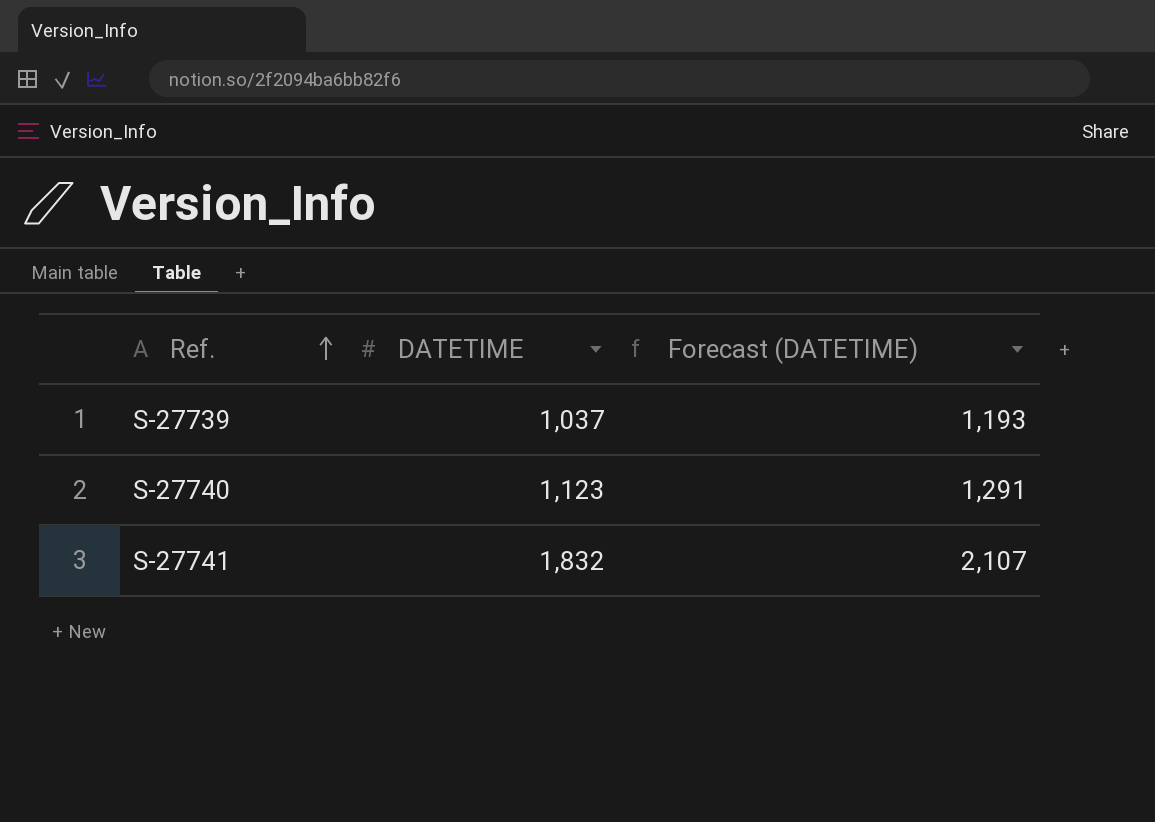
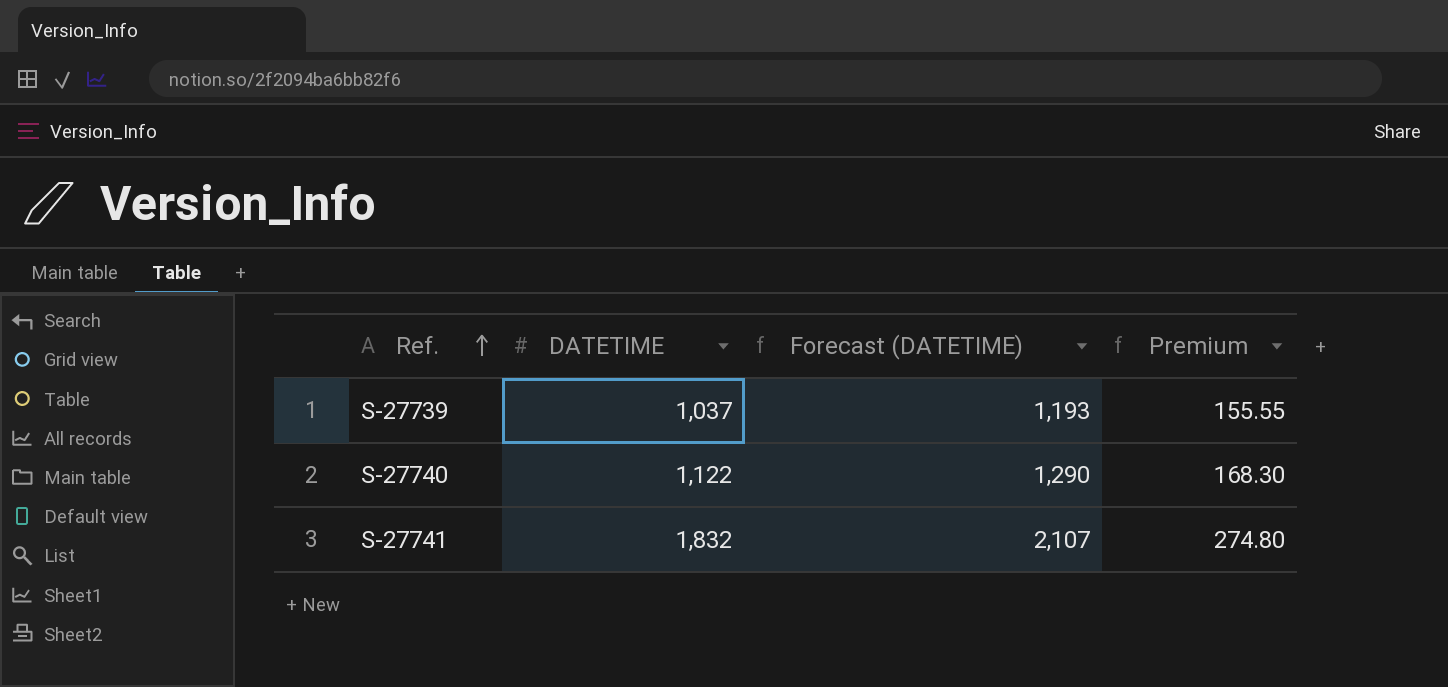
column Premium | formula: none -> [DATETIME] * 0.15
S-27740 | DATETIME: 1,123 -> 1,122
S-27740 | Forecast (DATETIME): 1,291 -> 1,290

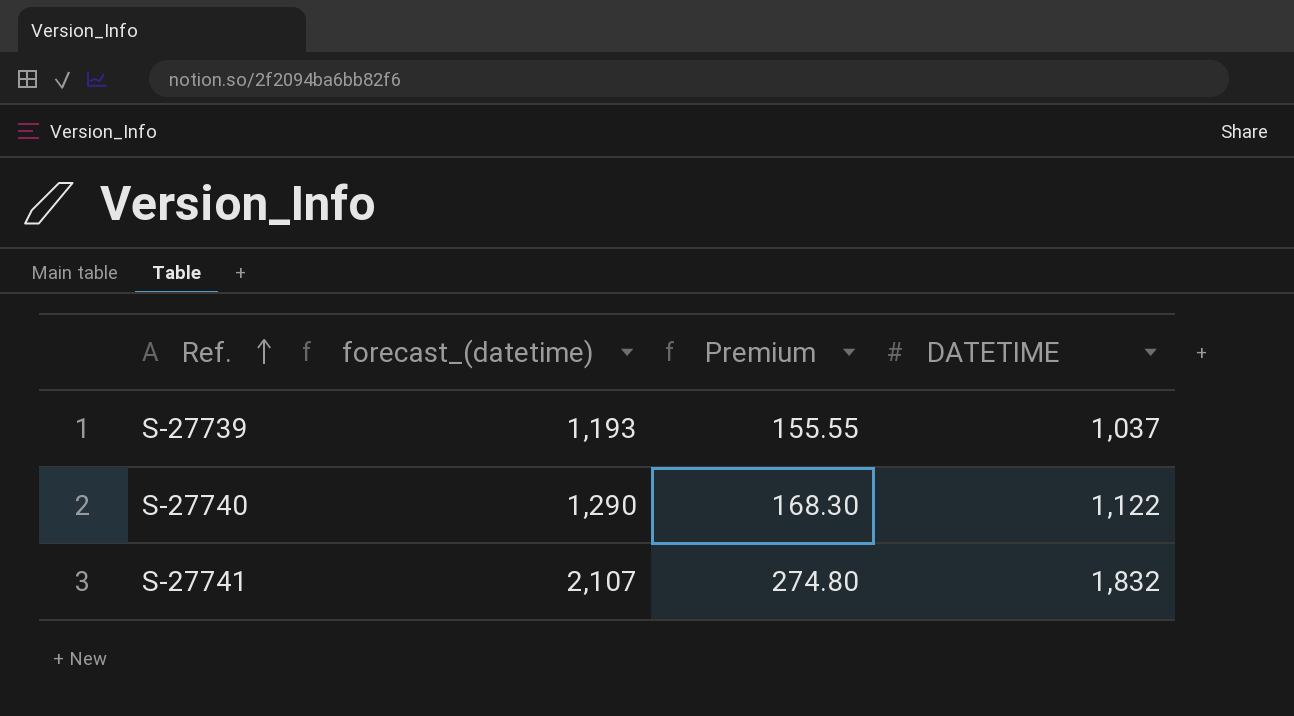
column name: Forecast (DATETIME) -> forecast_(datetime)
column DATETIME | position: 2 -> 4

